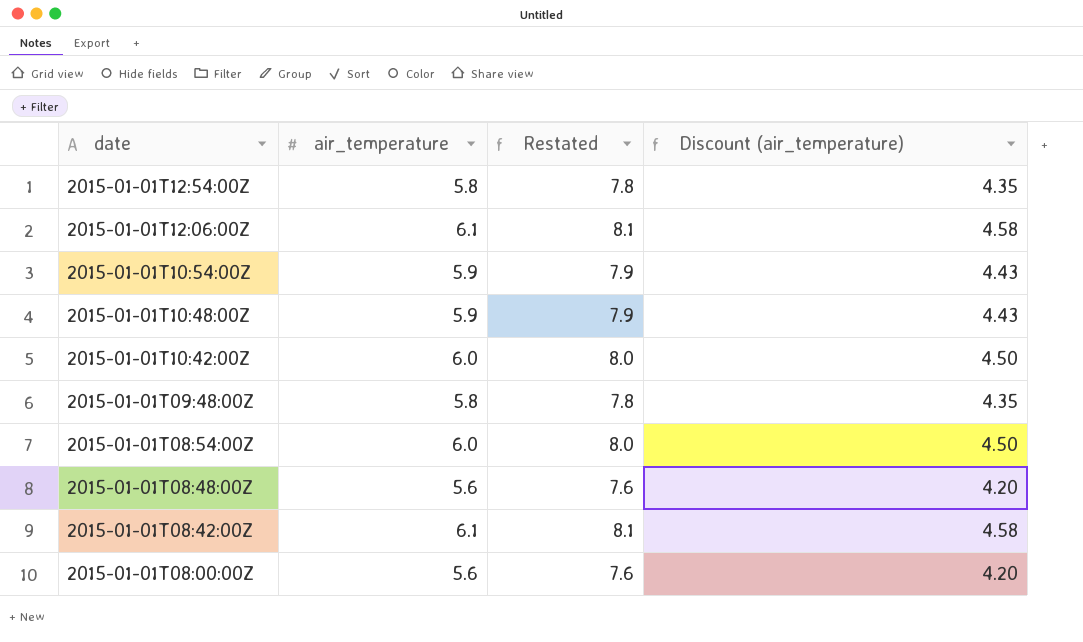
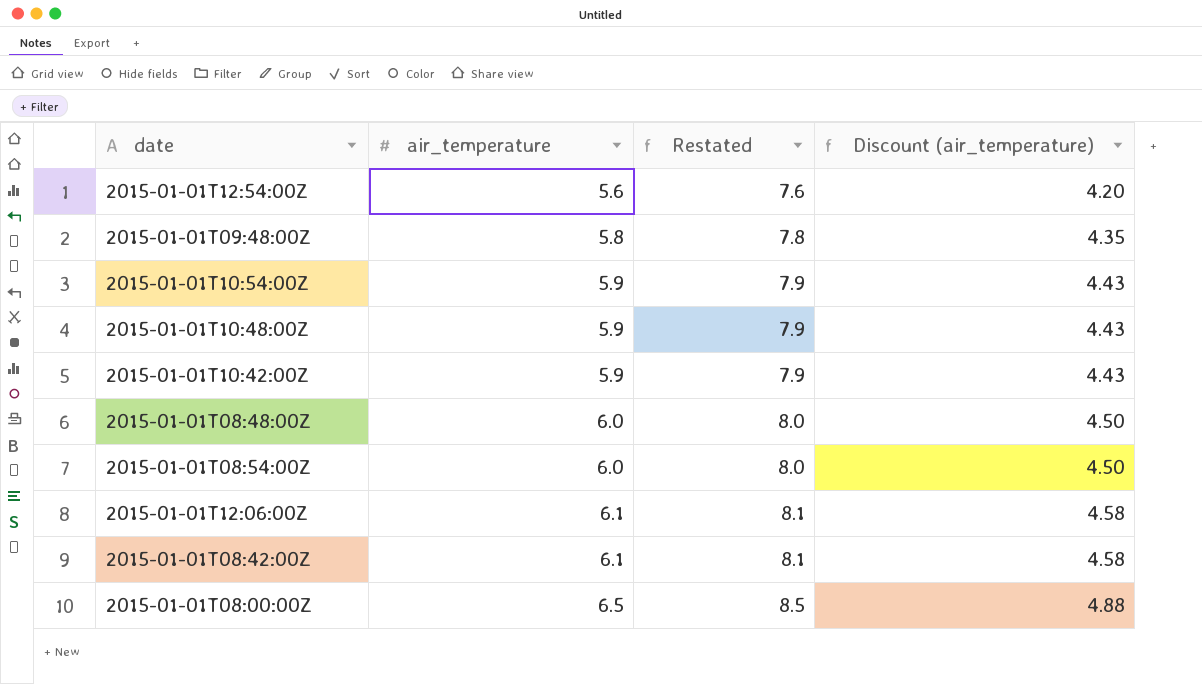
row order: date descending -> air_temperature ascending
2015-01-01T12:54:00Z | air_temperature: 5.8 -> 5.6
2015-01-01T12:54:00Z | Restated: 7.8 -> 7.6
2015-01-01T12:54:00Z | Discount (air_temperature): 4.35 -> 4.20
2015-01-01T10:42:00Z | air_temperature: 6.0 -> 5.9
2015-01-01T10:42:00Z | Restated: 8.0 -> 7.9
2015-01-01T10:42:00Z | Discount (air_temperature): 4.50 -> 4.43
2015-01-01T08:48:00Z | air_temperature: 5.6 -> 6.0
2015-01-01T08:48:00Z | Restated: 7.6 -> 8.0
2015-01-01T08:48:00Z | Discount (air_temperature): 4.20 -> 4.50
2015-01-01T08:00:00Z | air_temperature: 5.6 -> 6.5
2015-01-01T08:00:00Z | Restated: 7.6 -> 8.5
2015-01-01T08:00:00Z | Discount (air_temperature): 4.20 -> 4.88

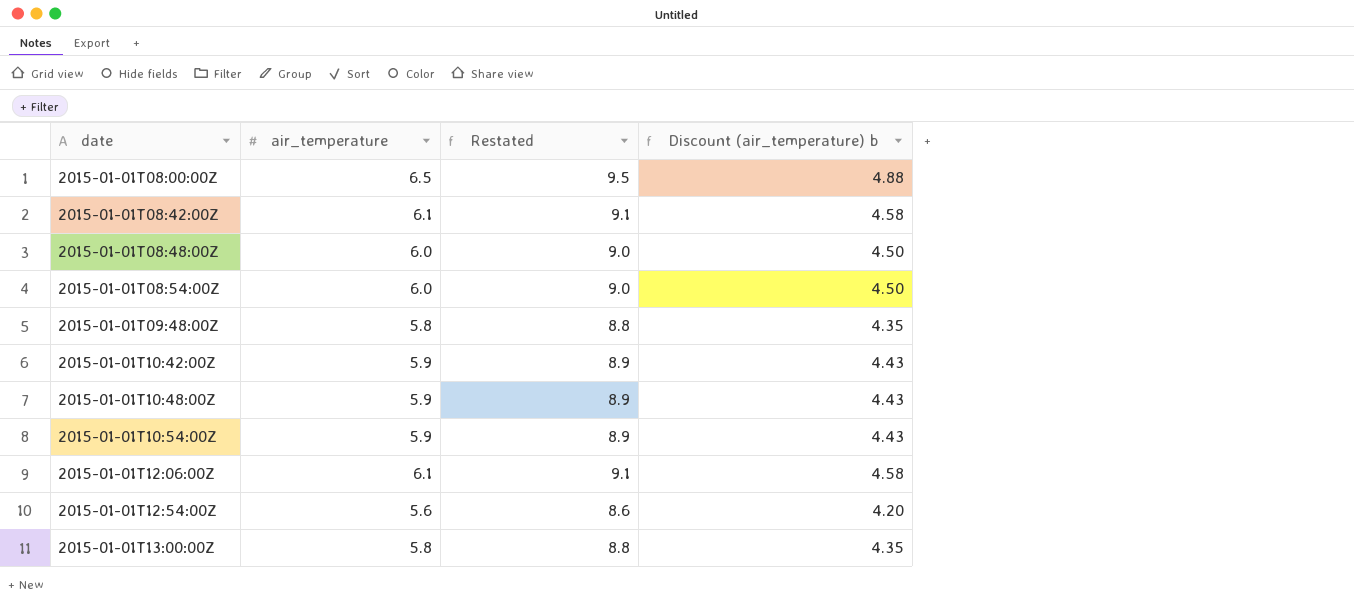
row order: air_temperature ascending -> date ascending
column Restated | formula: [air_temperature] + 2 -> [air_temperature] + 3
column name: Discount (air_temperature) -> Discount (air_temperature) b
row 2015-01-01T13:00:00Z: none -> 5.8 | 8.8 | 4.35

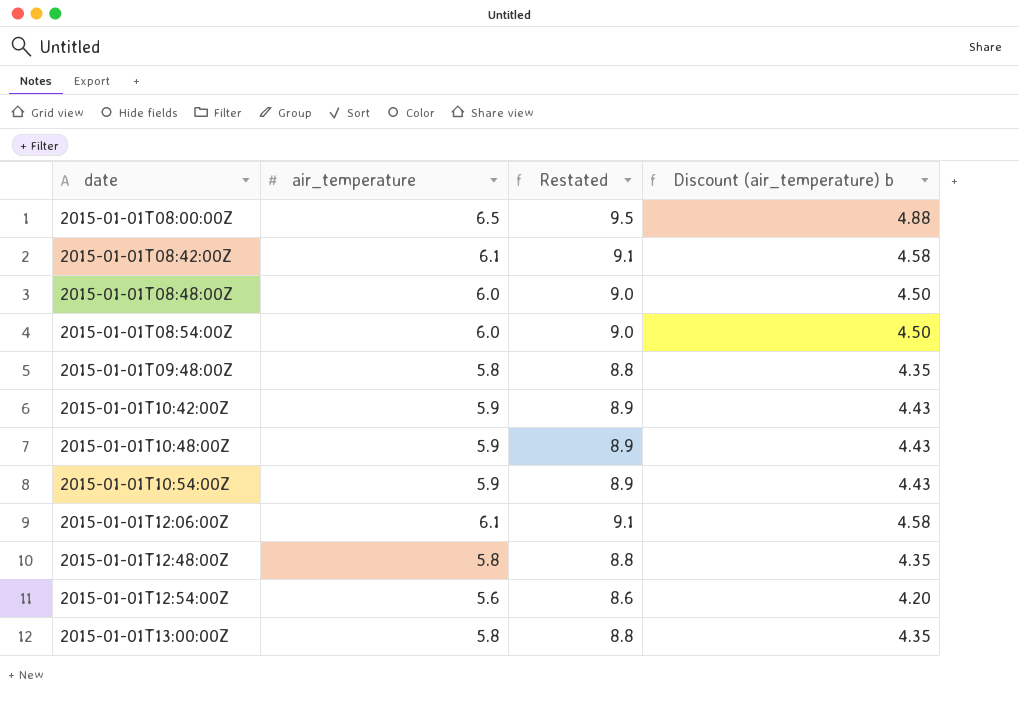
row 2015-01-01T12:48:00Z: none -> 5.8 | 8.8 | 4.35

